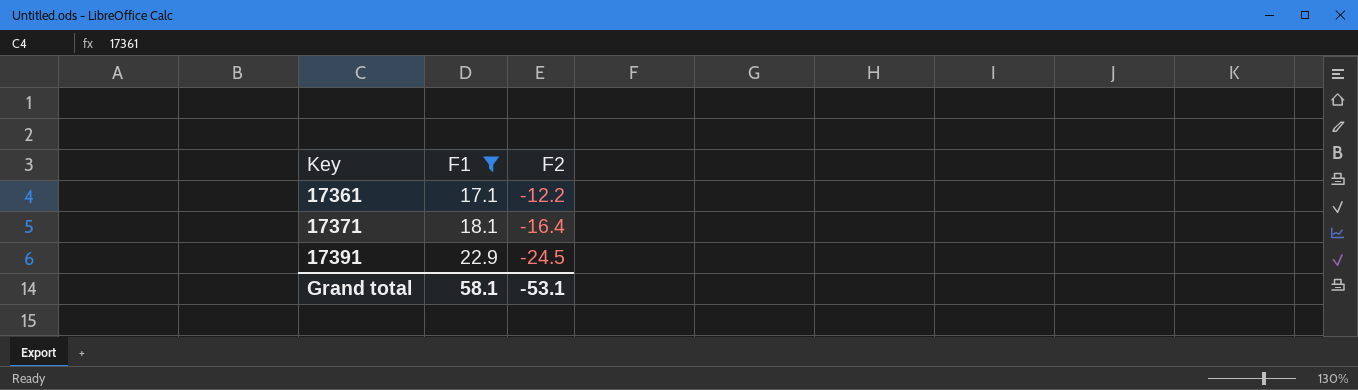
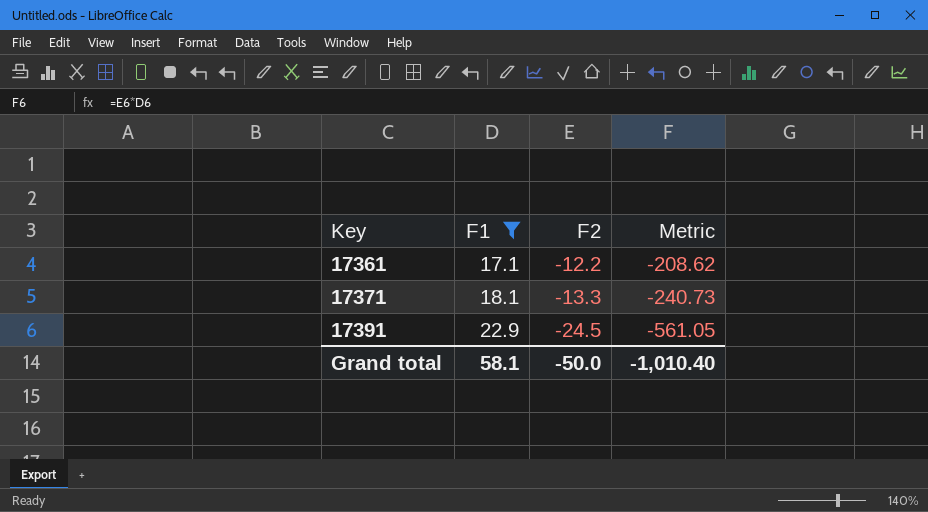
column Metric | formula: none -> [F1] * [F2]
17371 | F2: -16.4 -> -13.3
Grand total | F2: -53.1 -> -50.0

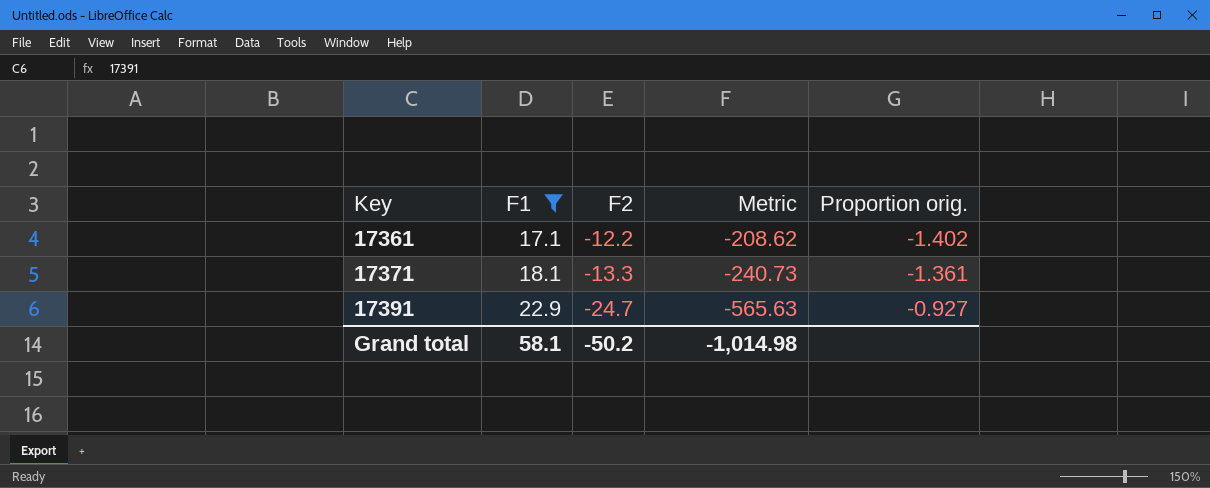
column Proportion orig. | formula: none -> [F1] / [F2]
17391 | F2: -24.5 -> -24.7
17391 | Metric: -561.05 -> -565.63
Grand total | F2: -50.0 -> -50.2
Grand total | Metric: -1,010.40 -> -1,014.98

